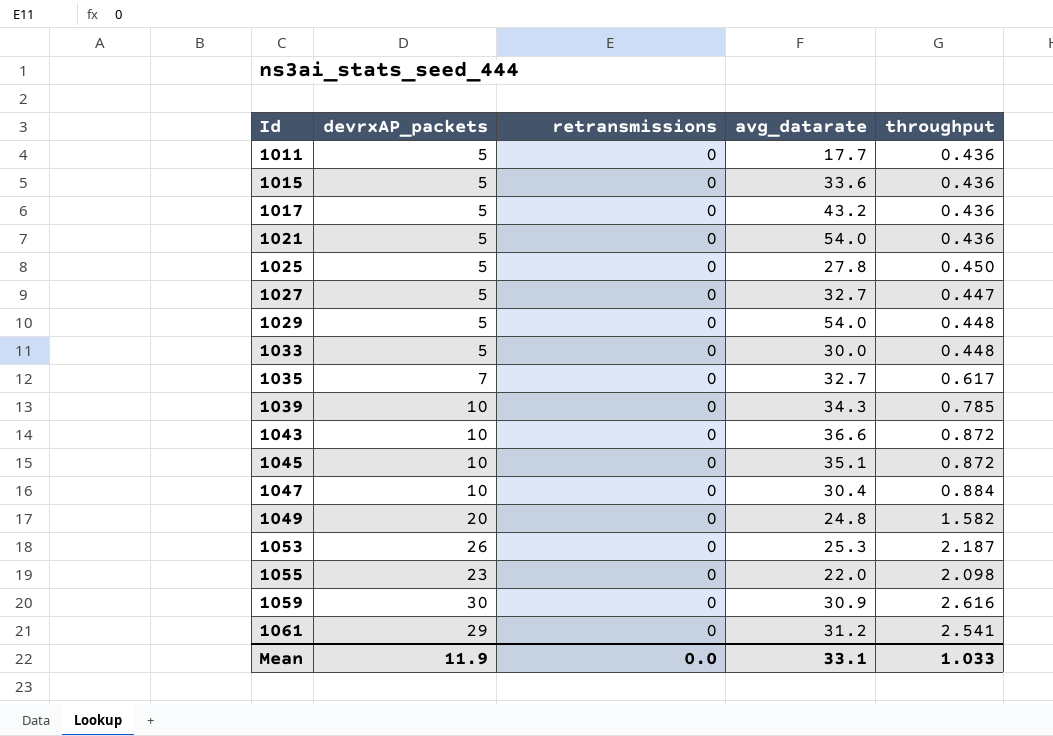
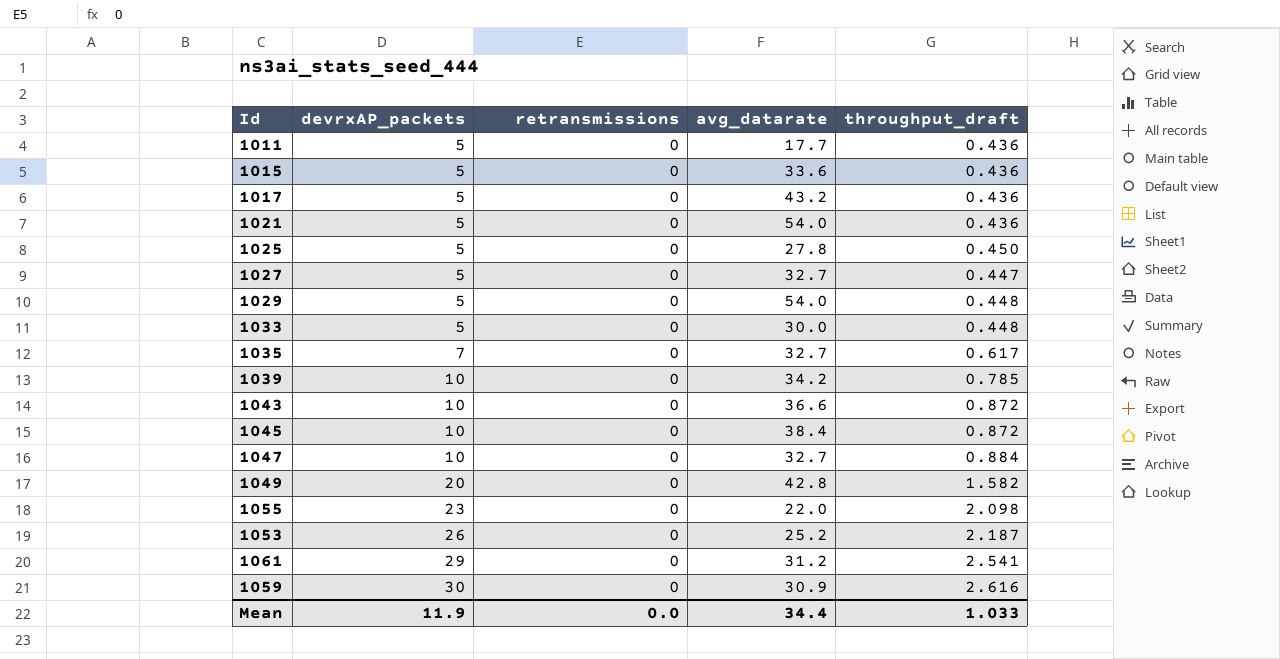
row order: Id ascending -> devrxAP_packets ascending
column name: throughput -> throughput_draft
1039 | avg_datarate: 34.3 -> 34.2
1045 | avg_datarate: 35.1 -> 38.4
1047 | avg_datarate: 30.4 -> 32.7
1049 | avg_datarate: 24.8 -> 42.8
1053 | avg_datarate: 25.3 -> 25.2
Mean | avg_datarate: 33.1 -> 34.4

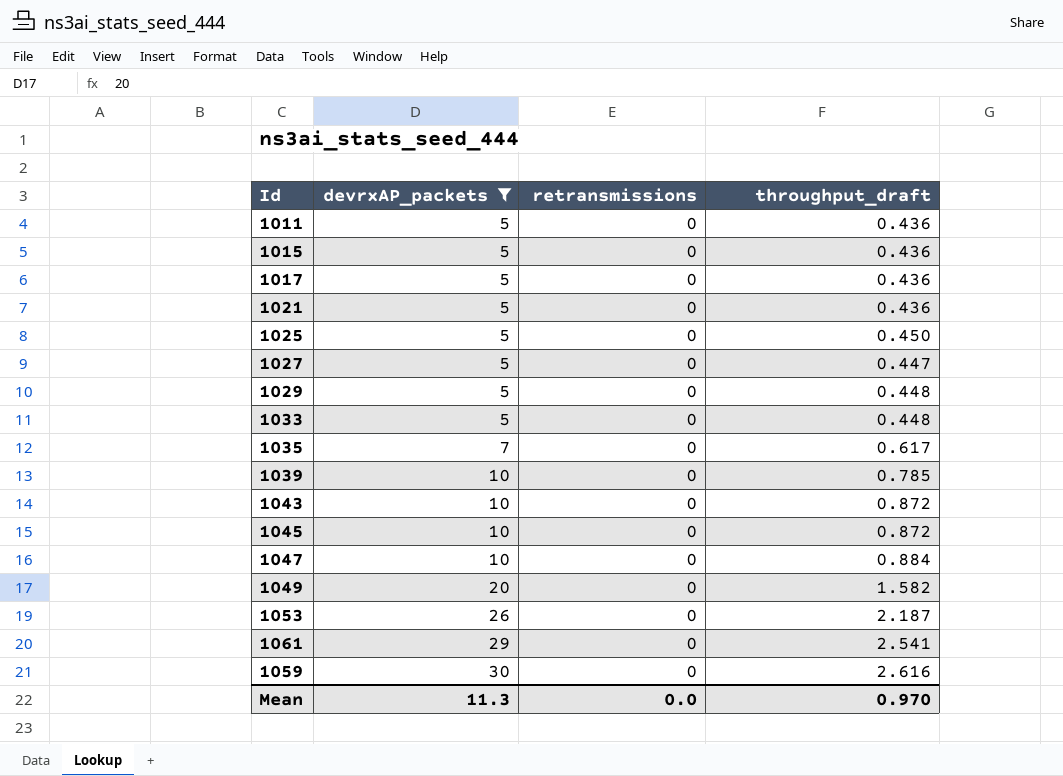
filter: none -> devrxAP_packets != 23
column avg_datarate | position: 4 -> none
Mean | devrxAP_packets: 11.9 -> 11.3
Mean | throughput_draft: 1.033 -> 0.970

